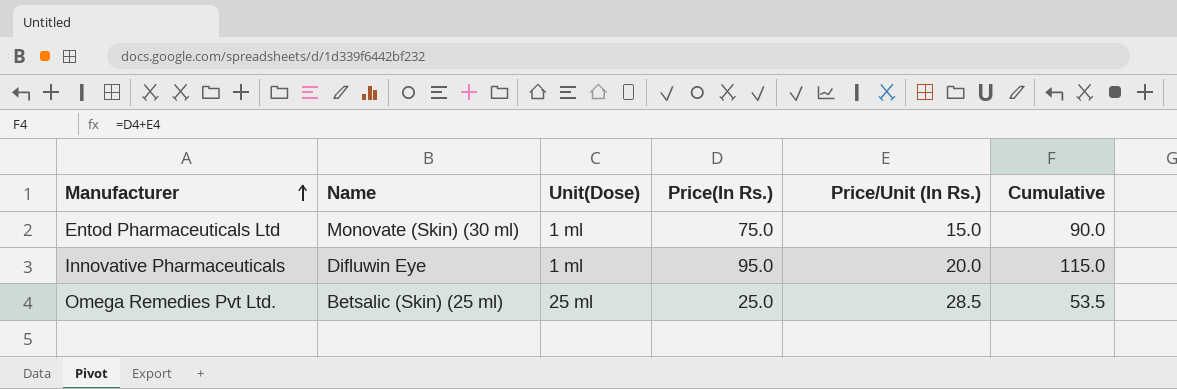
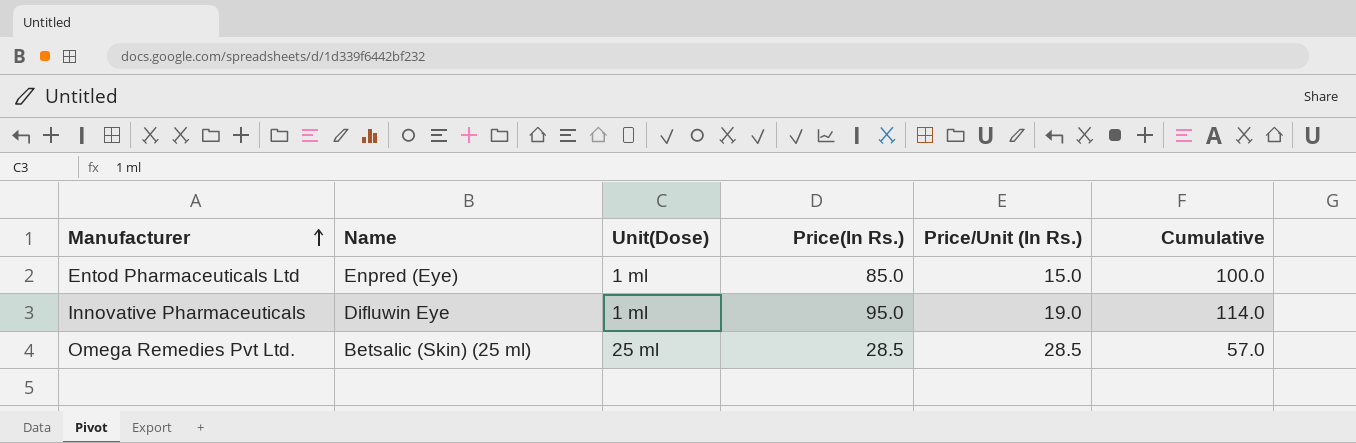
Entod Pharmaceuticals Ltd | Name: Monovate (Skin) (30 ml) -> Enpred (Eye)
Entod Pharmaceuticals Ltd | Price(In Rs.): 75.0 -> 85.0
Entod Pharmaceuticals Ltd | Cumulative: 90.0 -> 100.0
Innovative Pharmaceuticals | Price/Unit (In Rs.): 20.0 -> 19.0
Innovative Pharmaceuticals | Cumulative: 115.0 -> 114.0
Omega Remedies Pvt Ltd. | Price(In Rs.): 25.0 -> 28.5
Omega Remedies Pvt Ltd. | Cumulative: 53.5 -> 57.0

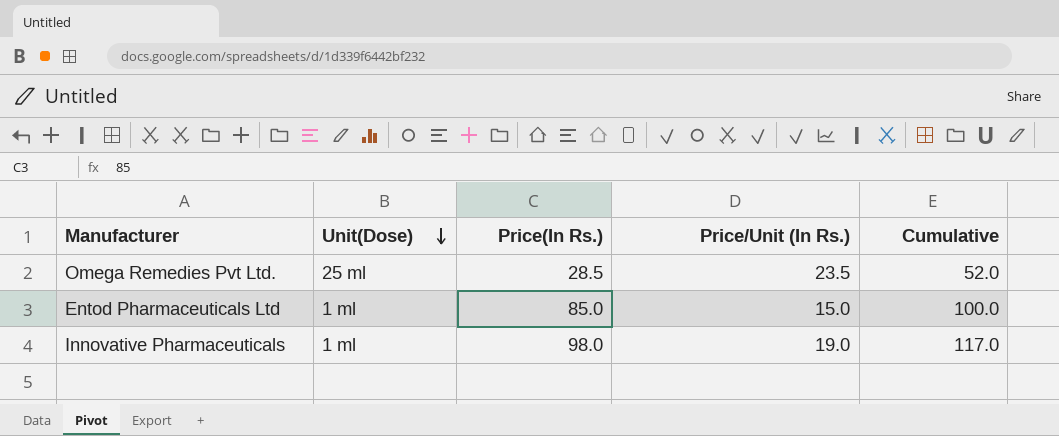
row order: Manufacturer ascending -> Unit(Dose) descending
column Name | position: 2 -> none
Omega Remedies Pvt Ltd. | Price/Unit (In Rs.): 28.5 -> 23.5
Omega Remedies Pvt Ltd. | Cumulative: 57.0 -> 52.0
Innovative Pharmaceuticals | Price(In Rs.): 95.0 -> 98.0
Innovative Pharmaceuticals | Cumulative: 114.0 -> 117.0

